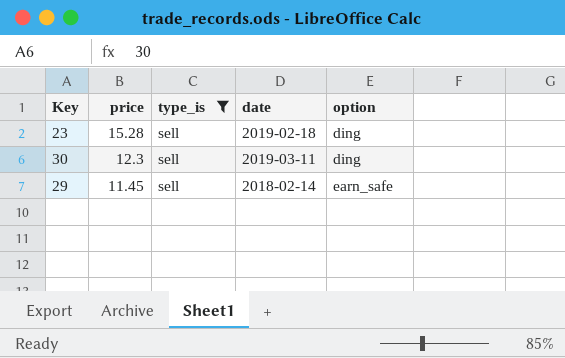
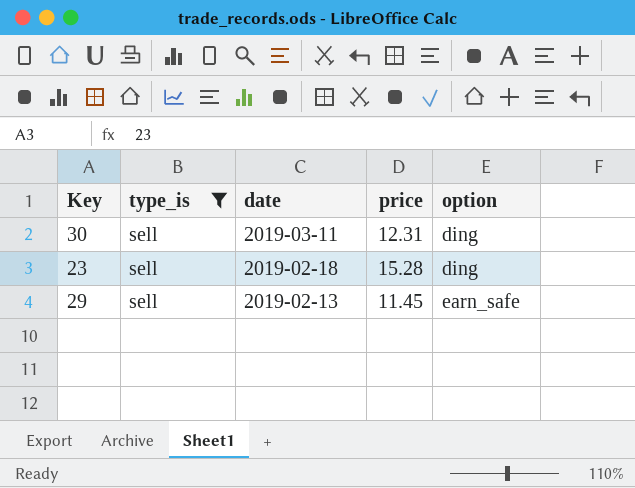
row order: price descending -> date descending
column price | position: 2 -> 4
30 | price: 12.3 -> 12.31
29 | date: 2018-02-14 -> 2019-02-13

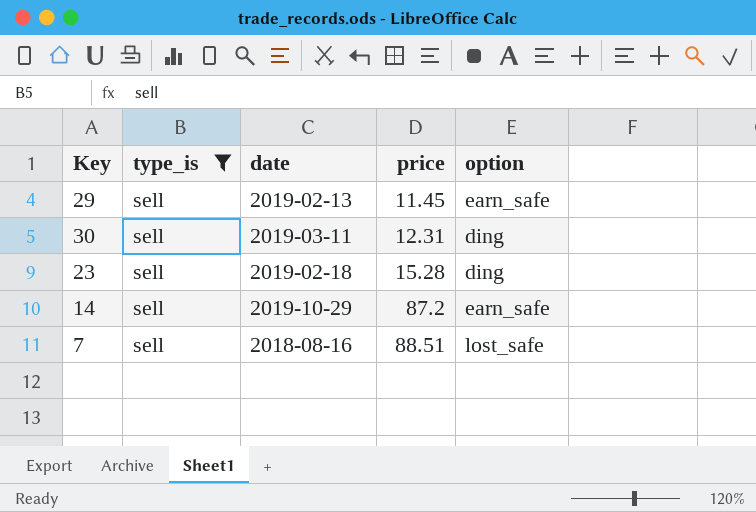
row order: date descending -> price ascending
row 14: none -> sell | 2019-10-29 | 87.2 | earn_safe
row 7: none -> sell | 2018-08-16 | 88.51 | lost_safe

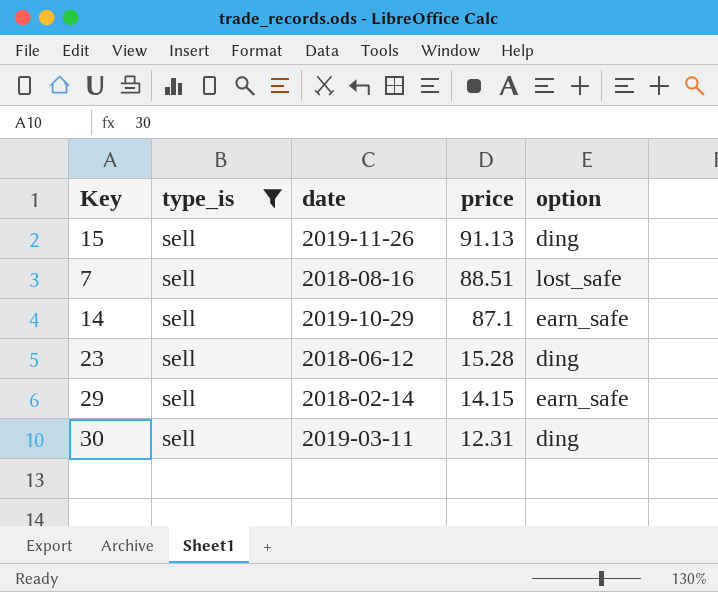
row order: price ascending -> price descending
row 15: none -> sell | 2019-11-26 | 91.13 | ding
14 | price: 87.2 -> 87.1
23 | date: 2019-02-18 -> 2018-06-12
29 | date: 2019-02-13 -> 2018-02-14
29 | price: 11.45 -> 14.15

